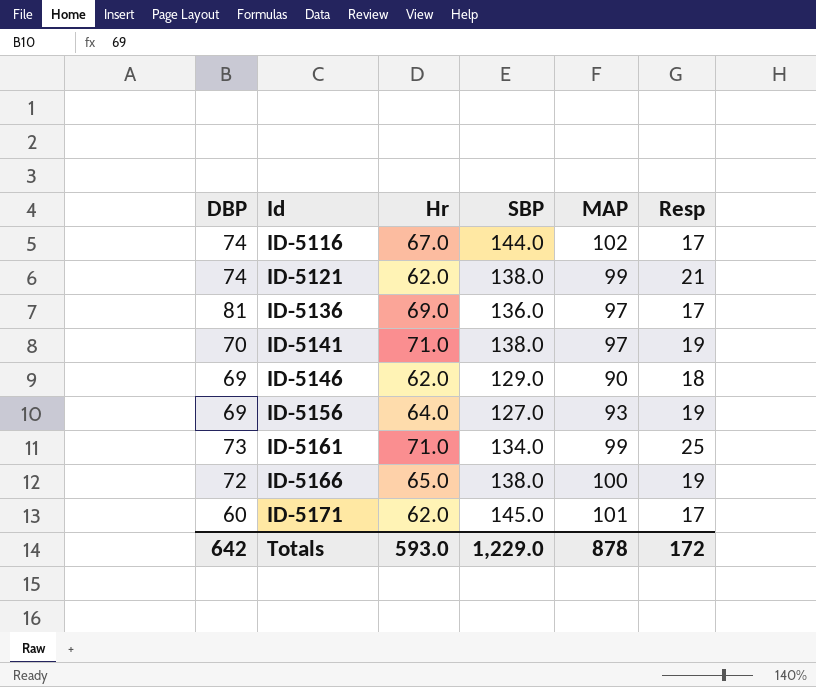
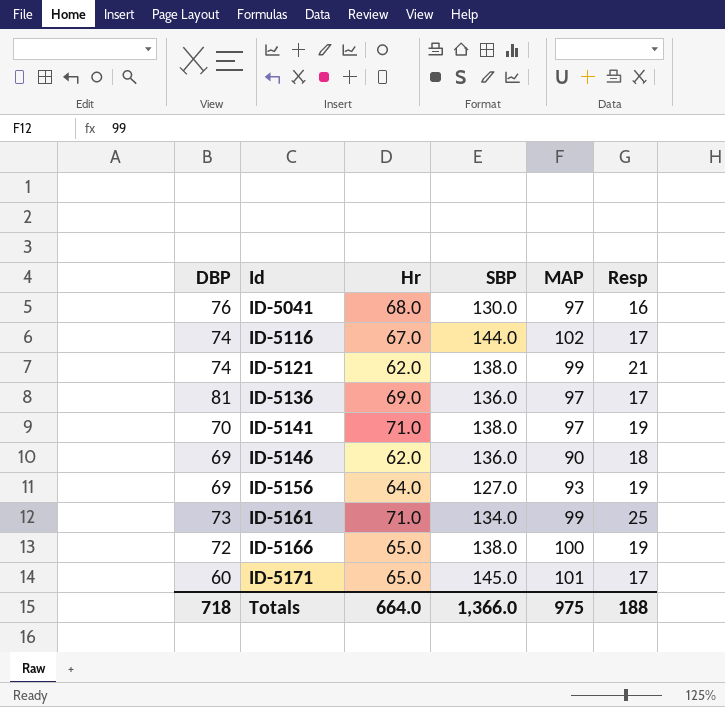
row ID-5041: none -> 76 | 68.0 | 130.0 | 97 | 16
ID-5146 | SBP: 129.0 -> 136.0
ID-5171 | Hr: 62.0 -> 65.0
Totals | DBP: 642 -> 718
Totals | Hr: 593.0 -> 664.0
Totals | SBP: 1,229.0 -> 1,366.0
Totals | MAP: 878 -> 975
Totals | Resp: 172 -> 188

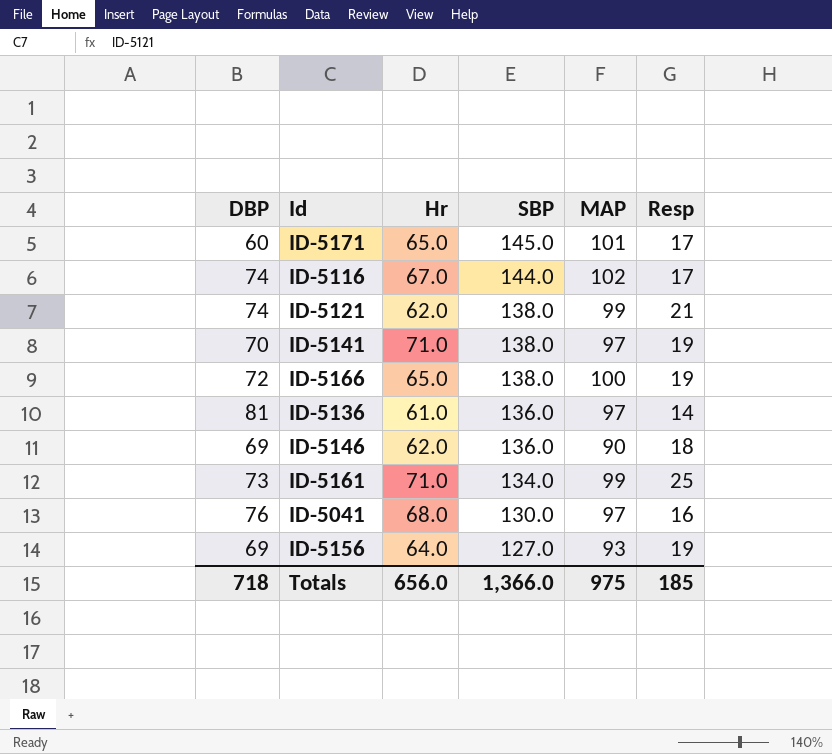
row order: Id ascending -> SBP descending
ID-5136 | Hr: 69.0 -> 61.0
ID-5136 | Resp: 17 -> 14
Totals | Hr: 664.0 -> 656.0
Totals | Resp: 188 -> 185

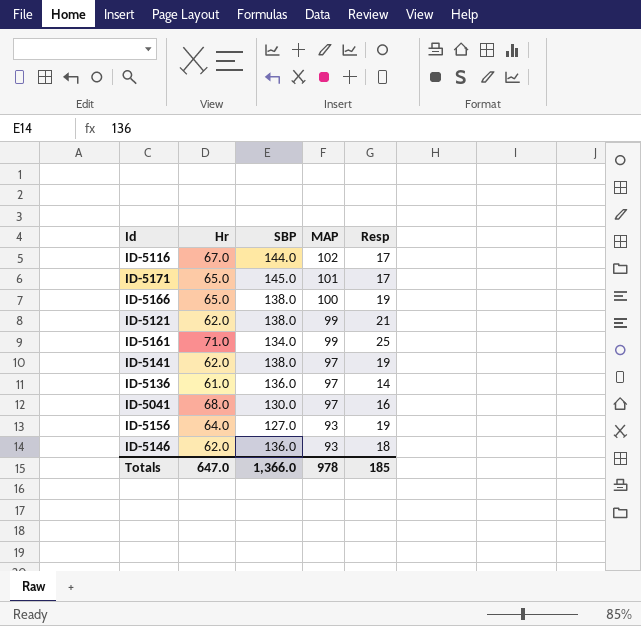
row order: SBP descending -> MAP descending
column DBP | position: 1 -> none
ID-5141 | Hr: 71.0 -> 62.0
ID-5146 | MAP: 90 -> 93
Totals | Hr: 656.0 -> 647.0
Totals | MAP: 975 -> 978

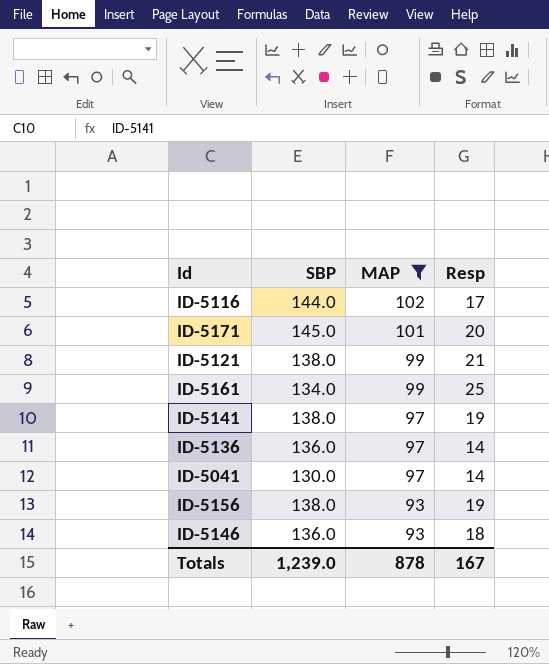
filter: none -> MAP != 100
column Hr | position: 2 -> none
ID-5171 | Resp: 17 -> 20
ID-5041 | Resp: 16 -> 14
ID-5156 | SBP: 127.0 -> 138.0
Totals | SBP: 1,366.0 -> 1,239.0
Totals | MAP: 978 -> 878
Totals | Resp: 185 -> 167

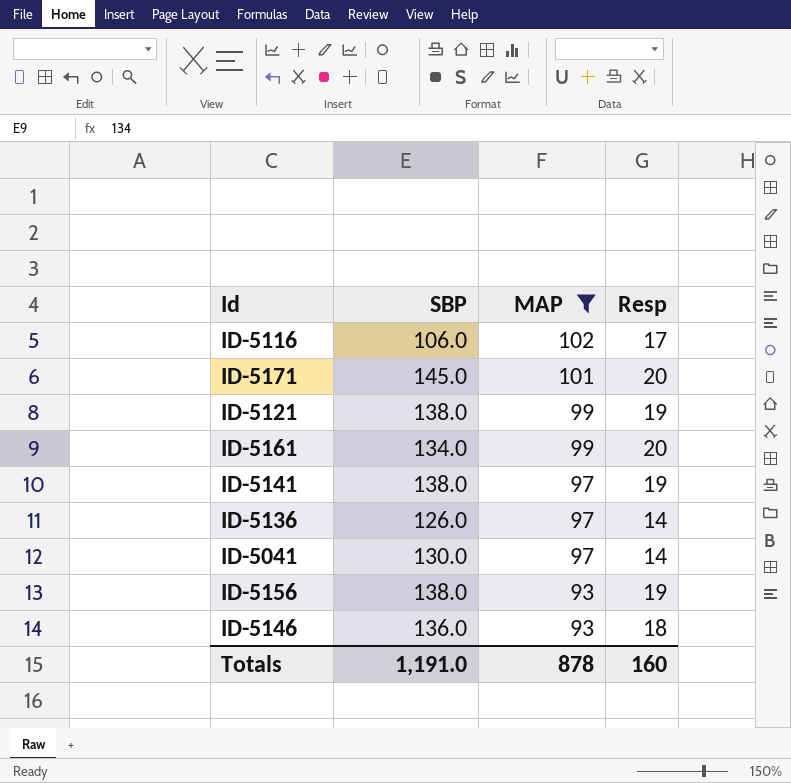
ID-5116 | SBP: 144.0 -> 106.0
ID-5121 | Resp: 21 -> 19
ID-5161 | Resp: 25 -> 20
ID-5136 | SBP: 136.0 -> 126.0
Totals | SBP: 1,239.0 -> 1,191.0
Totals | Resp: 167 -> 160

